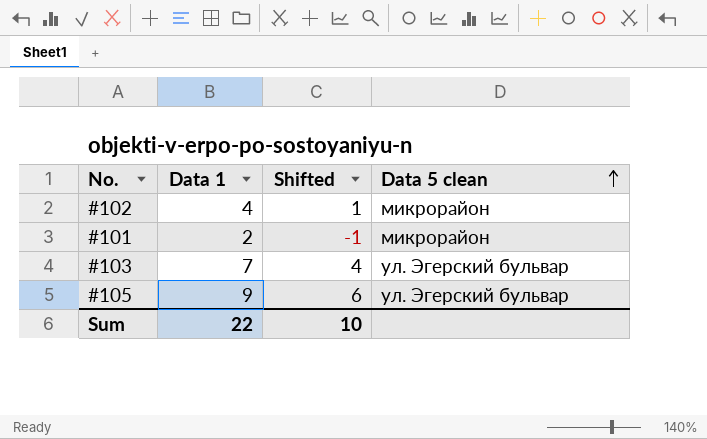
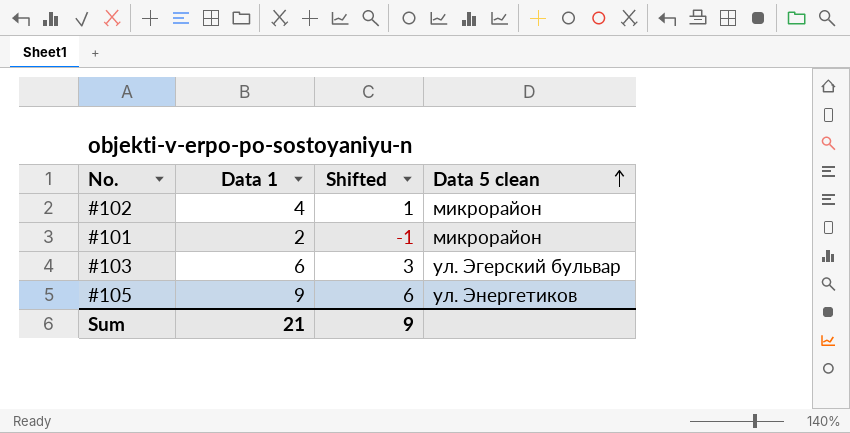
#103 | Data 1: 7 -> 6
#103 | Shifted: 4 -> 3
#105 | Data 5 clean: ул. Эгерский бульвар -> ул. Энергетиков
Sum | Data 1: 22 -> 21
Sum | Shifted: 10 -> 9

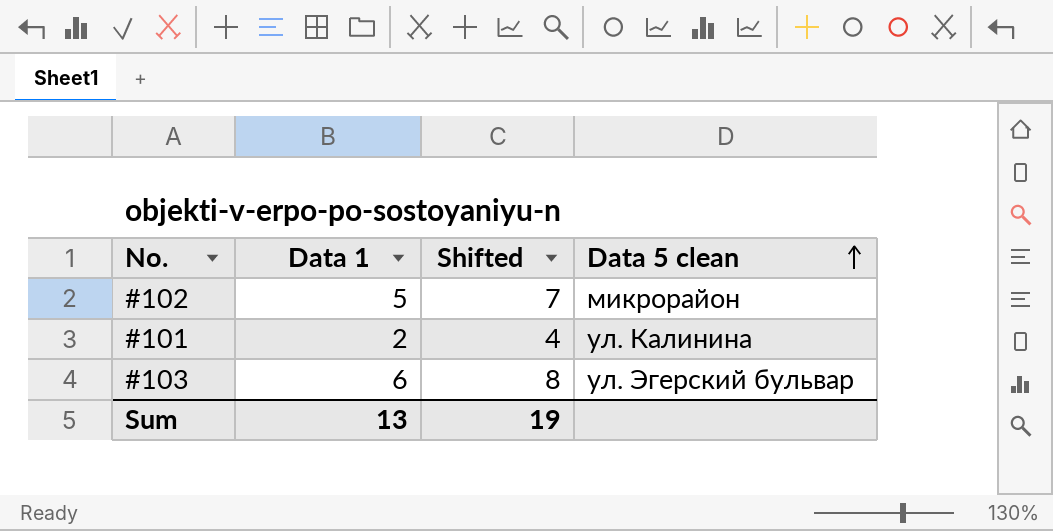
column Shifted | formula: [Data 1] - 3 -> [Data 1] + 2
row #105: 9 | 6 | ул. Энергетиков -> none
#102 | Data 1: 4 -> 5
#101 | Data 5 clean: микрорайон -> ул. Калинина
Sum | Data 1: 21 -> 13
Sum | Shifted: 9 -> 19

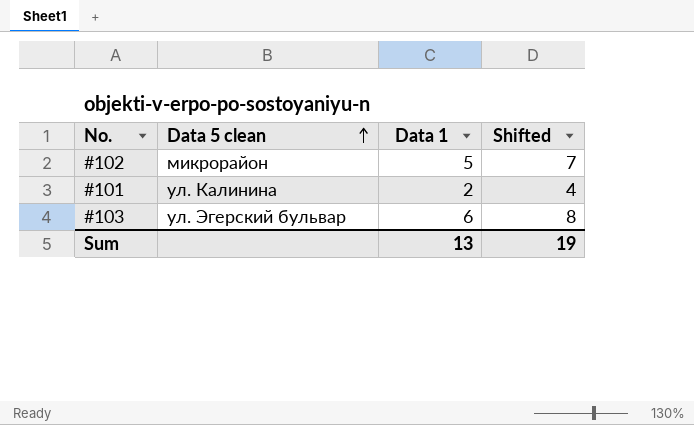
column Data 5 clean | position: 4 -> 2

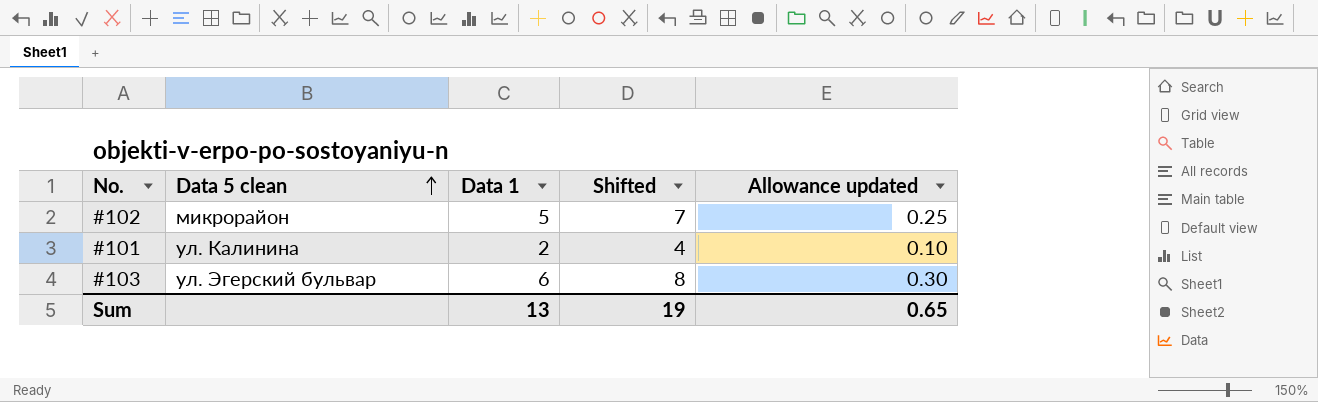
column Allowance updated | formula: none -> [Data 1] * 0.05

